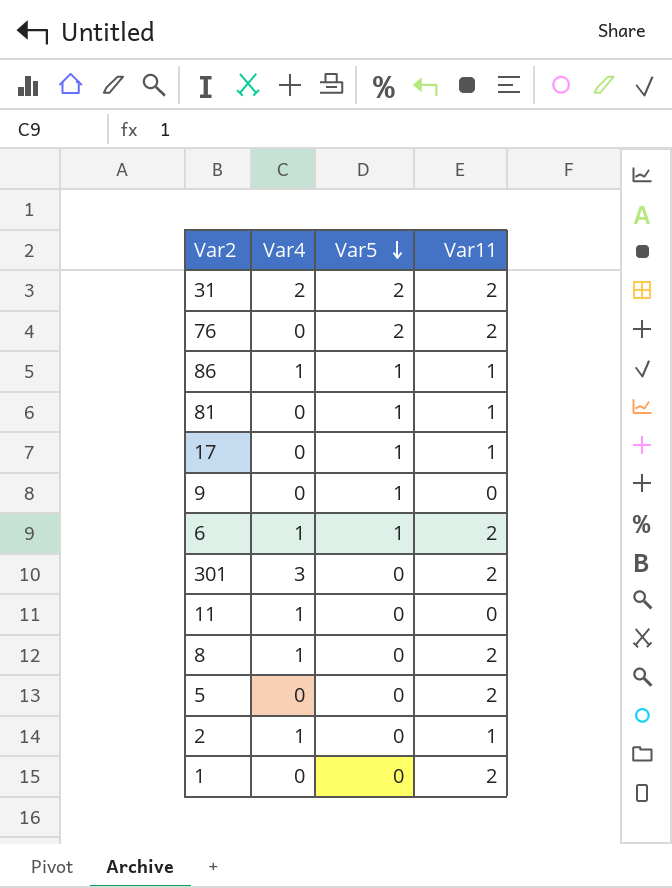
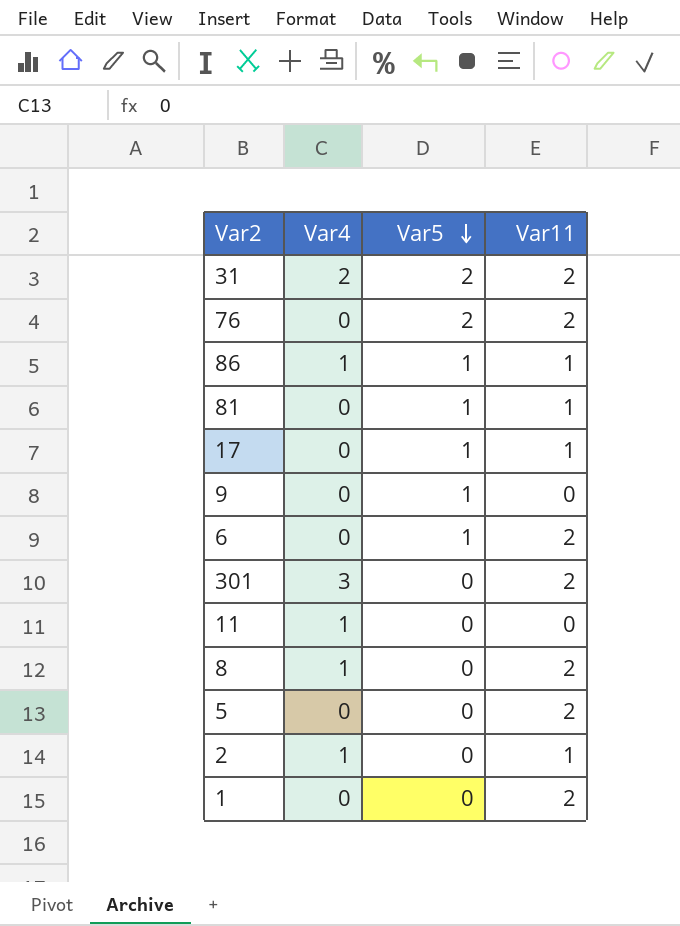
6 | Var4: 1 -> 0

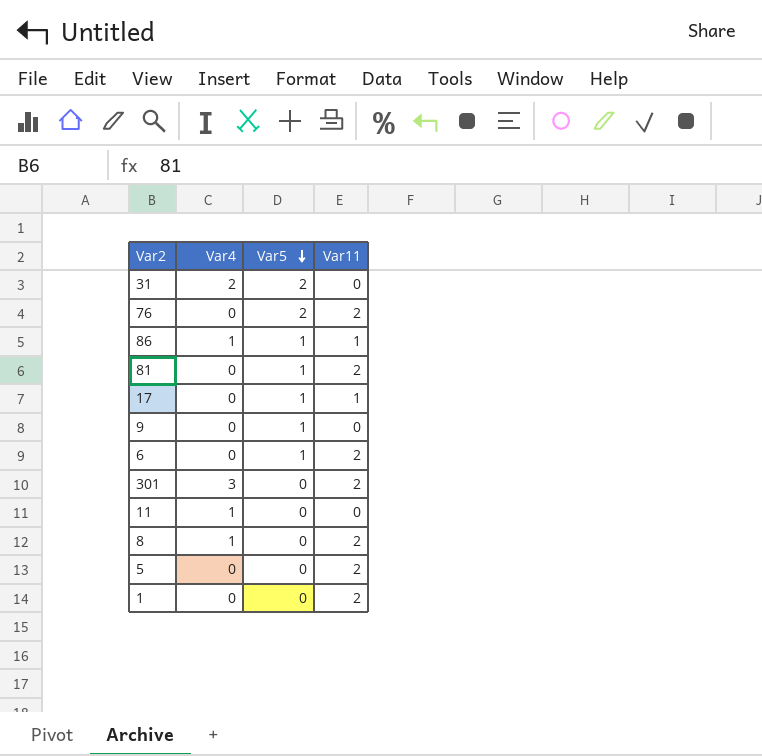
row 2: 1 | 0 | 1 -> none
31 | Var11: 2 -> 0
81 | Var11: 1 -> 2

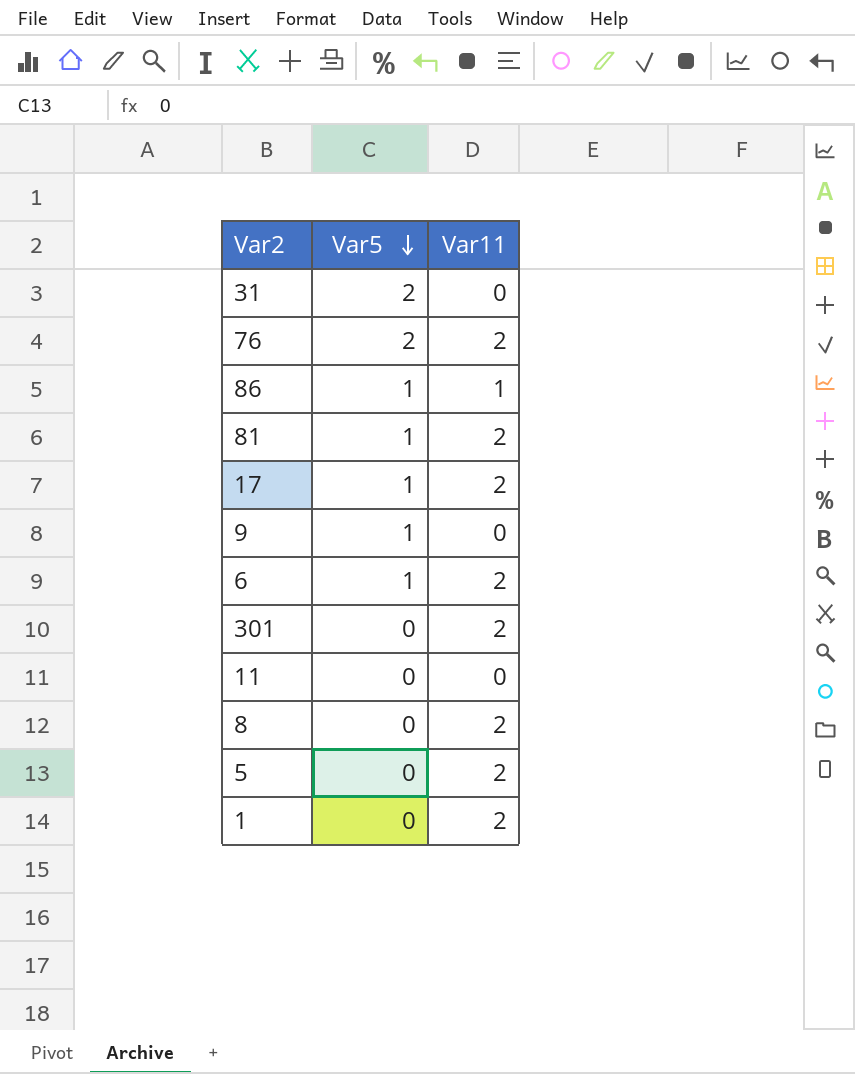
column Var4 | position: 2 -> none
17 | Var11: 1 -> 2

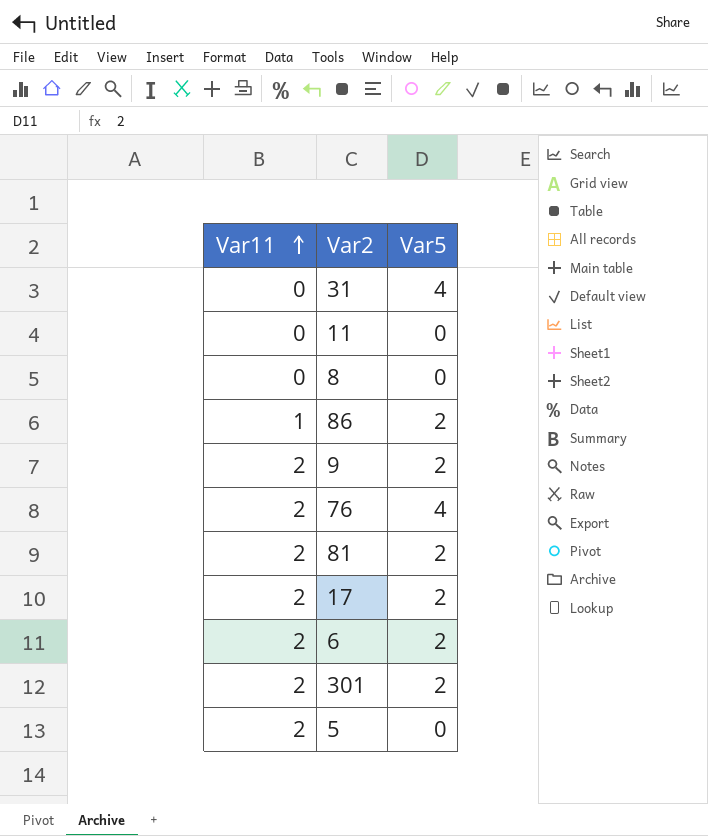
row order: Var5 descending -> Var11 ascending
column Var11 | position: 3 -> 1
row 1: 0 | 2 -> none
31 | Var5: 2 -> 4
8 | Var11: 2 -> 0
86 | Var5: 1 -> 2
9 | Var11: 0 -> 2
9 | Var5: 1 -> 2
76 | Var5: 2 -> 4
81 | Var5: 1 -> 2
17 | Var5: 1 -> 2
6 | Var5: 1 -> 2
301 | Var5: 0 -> 2

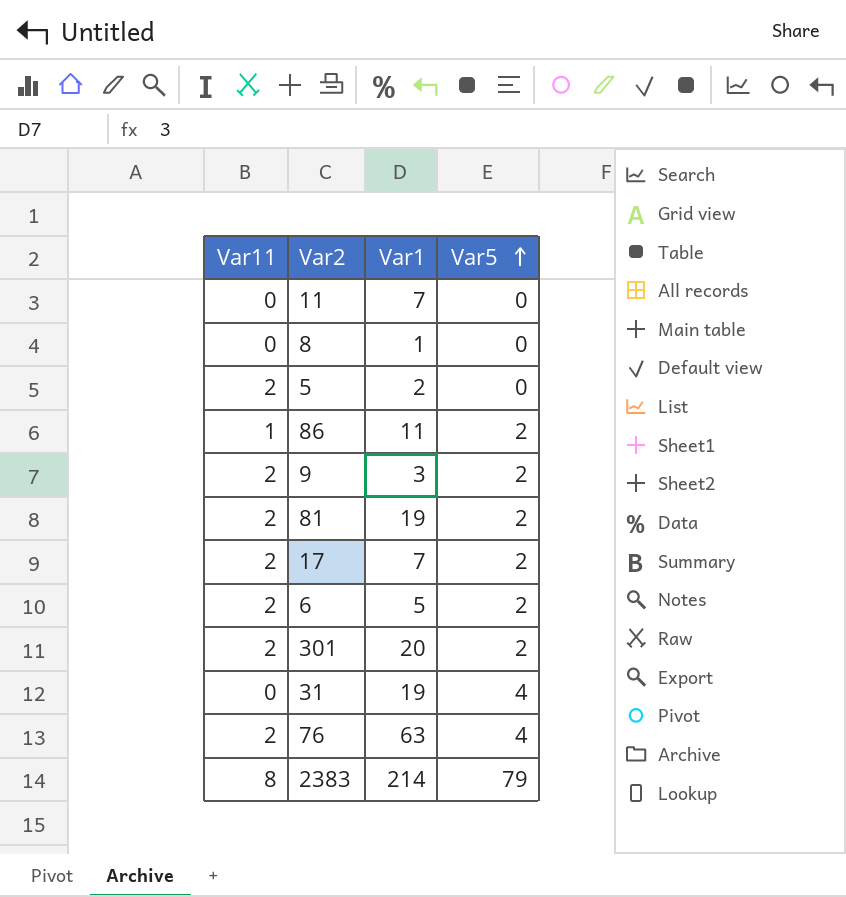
row order: Var11 ascending -> Var5 ascending
column Var1 | position: none -> 3
row 2383: none -> 8 | 214 | 79

